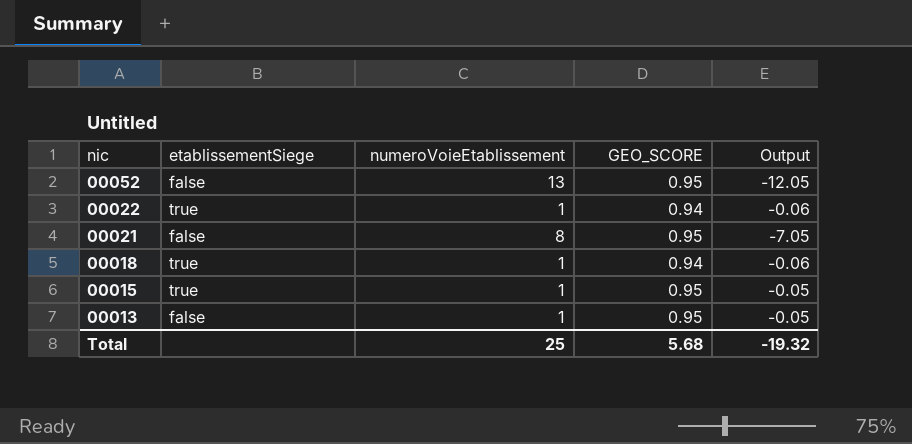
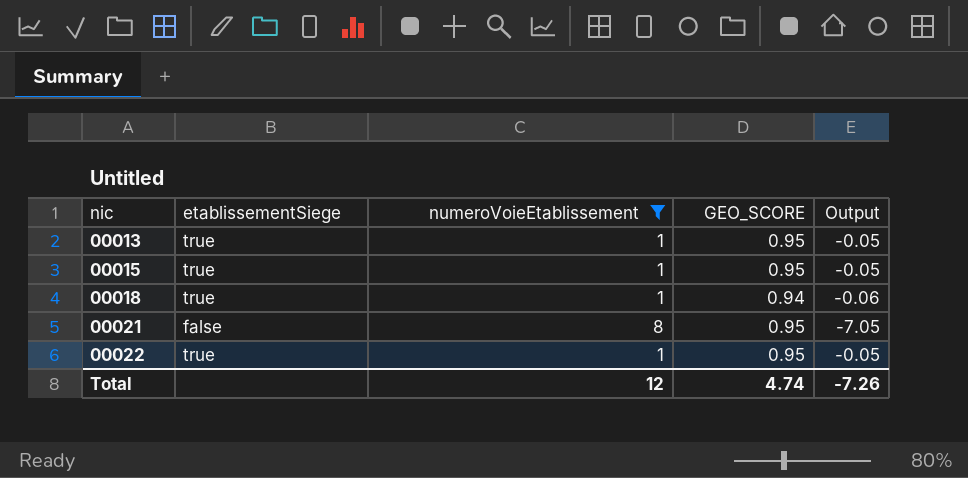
filter: none -> numeroVoieEtablissement != 13
row order: nic descending -> nic ascending
00013 | etablissementSiege: false -> true
00022 | GEO_SCORE: 0.94 -> 0.95
00022 | Output: -0.06 -> -0.05
Total | numeroVoieEtablissement: 25 -> 12
Total | GEO_SCORE: 5.68 -> 4.74
Total | Output: -19.32 -> -7.26

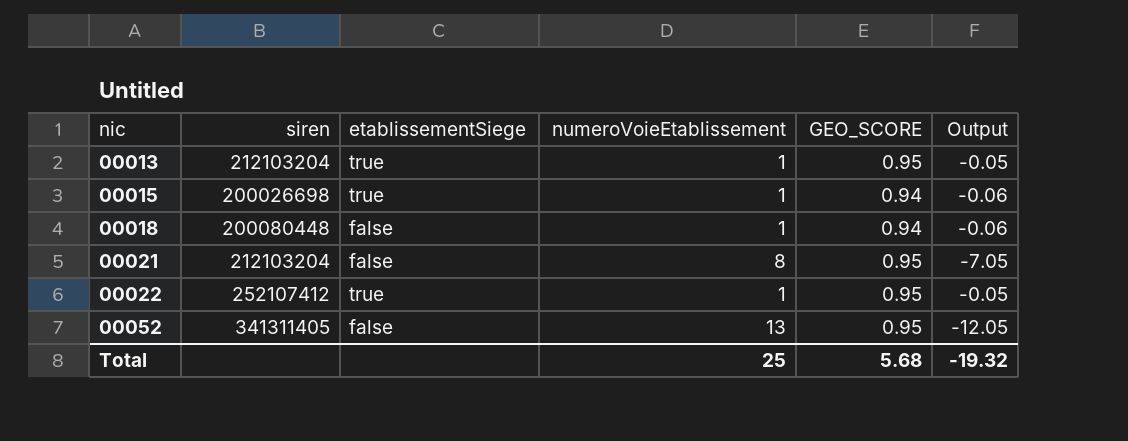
filter: numeroVoieEtablissement != 13 -> none
column siren | position: none -> 2
00015 | GEO_SCORE: 0.95 -> 0.94
00015 | Output: -0.05 -> -0.06
00018 | etablissementSiege: true -> false
Total | numeroVoieEtablissement: 12 -> 25
Total | GEO_SCORE: 4.74 -> 5.68
Total | Output: -7.26 -> -19.32

